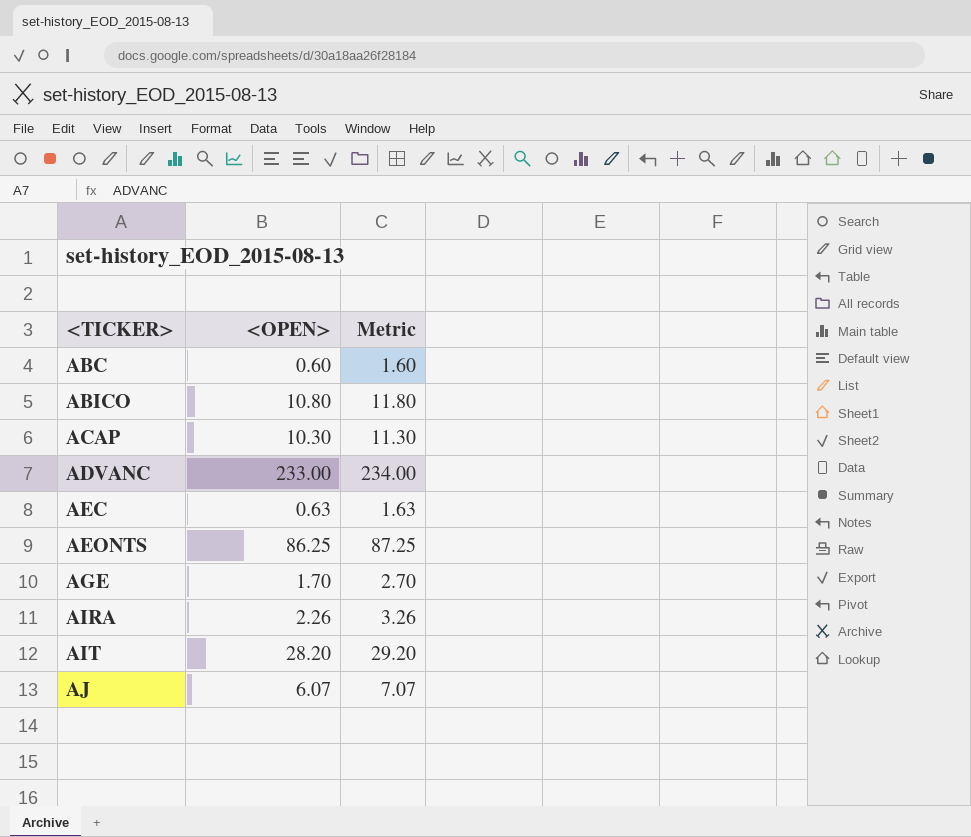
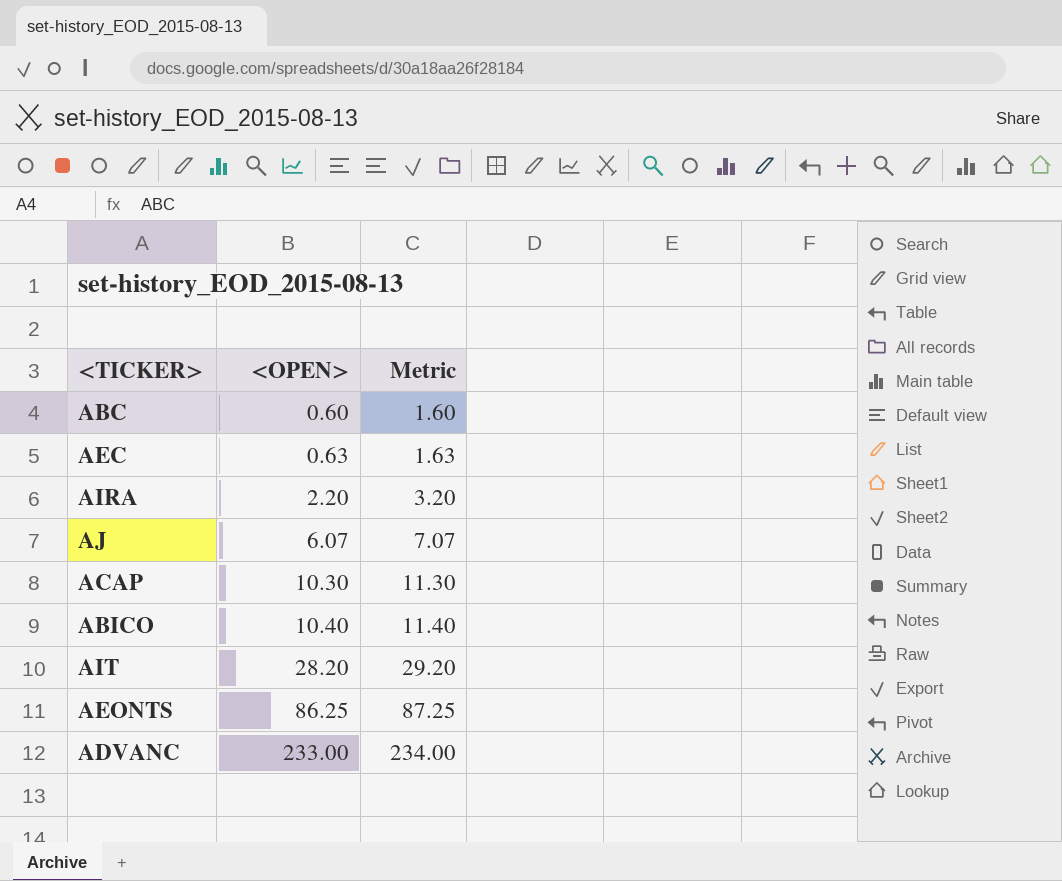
row order: <TICKER> ascending -> <OPEN> ascending
row AGE: 1.70 | 2.70 -> none
AIRA | <OPEN>: 2.26 -> 2.20
AIRA | Metric: 3.26 -> 3.20
ABICO | <OPEN>: 10.80 -> 10.40
ABICO | Metric: 11.80 -> 11.40

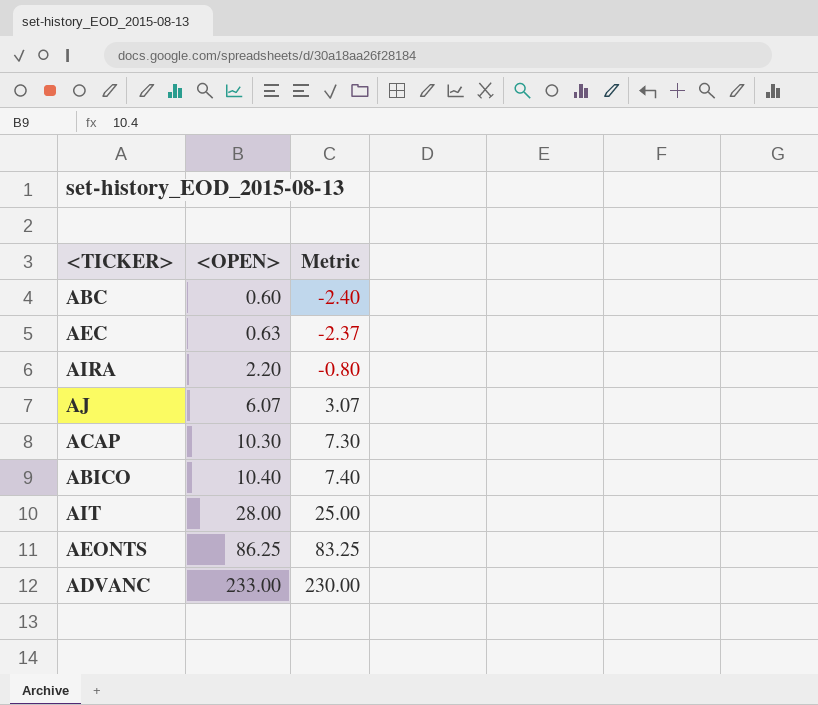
column Metric | formula: [<OPEN>] + 1 -> [<OPEN>] - 3
AIT | <OPEN>: 28.20 -> 28.00

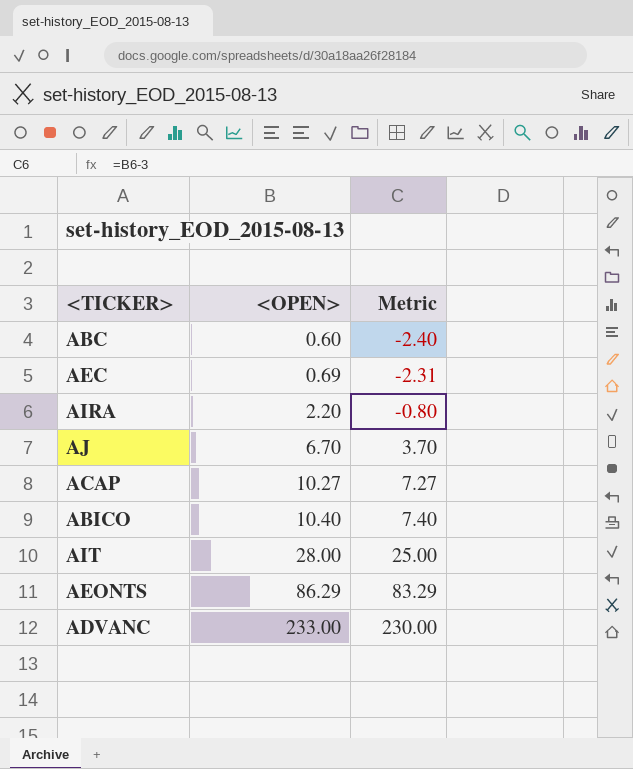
AEC | <OPEN>: 0.63 -> 0.69
AEC | Metric: -2.37 -> -2.31
AJ | <OPEN>: 6.07 -> 6.70
AJ | Metric: 3.07 -> 3.70
ACAP | <OPEN>: 10.30 -> 10.27
ACAP | Metric: 7.30 -> 7.27
AEONTS | <OPEN>: 86.25 -> 86.29
AEONTS | Metric: 83.25 -> 83.29

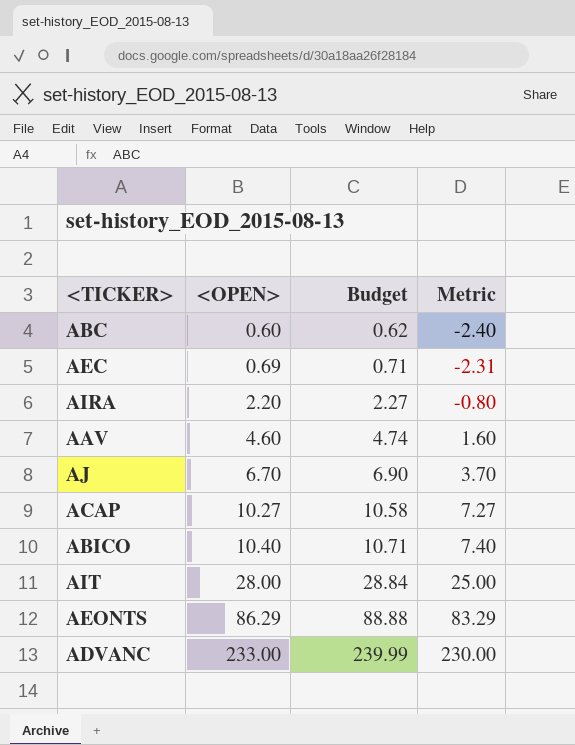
column Budget | formula: none -> [<OPEN>] * 1.03
row AAV: none -> 4.60 | 4.74 | 1.60

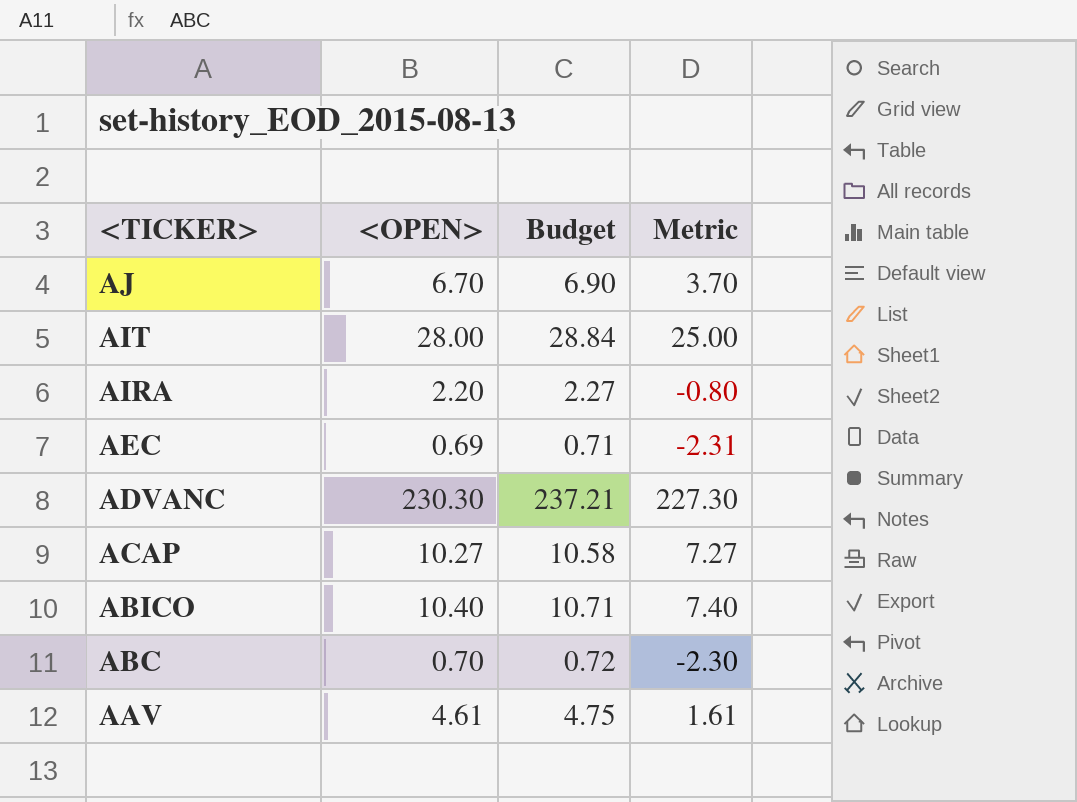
row order: <OPEN> ascending -> <TICKER> descending
row AEONTS: 86.29 | 88.88 | 83.29 -> none
ADVANC | <OPEN>: 233.00 -> 230.30
ADVANC | Budget: 239.99 -> 237.21
ADVANC | Metric: 230.00 -> 227.30
ABC | <OPEN>: 0.60 -> 0.70
ABC | Budget: 0.62 -> 0.72
ABC | Metric: -2.40 -> -2.30
AAV | <OPEN>: 4.60 -> 4.61
AAV | Budget: 4.74 -> 4.75
AAV | Metric: 1.60 -> 1.61

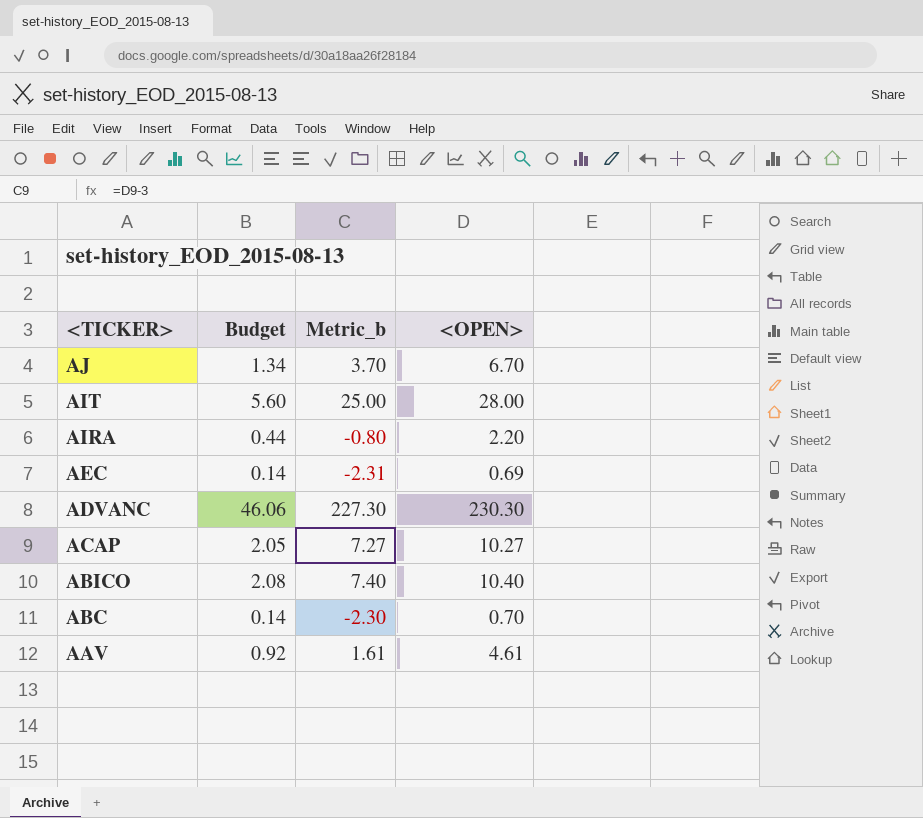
column Budget | formula: [<OPEN>] * 1.03 -> [<OPEN>] * 0.2
column name: Metric -> Metric_b
column <OPEN> | position: 2 -> 4

